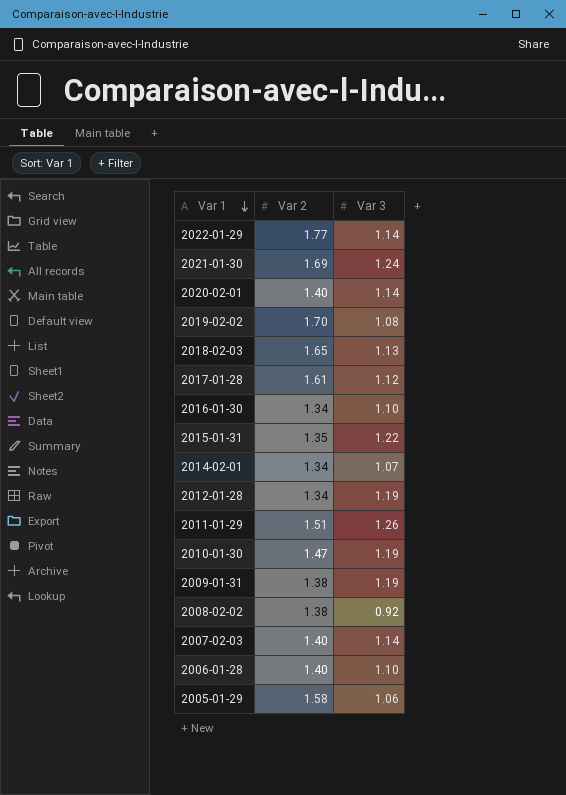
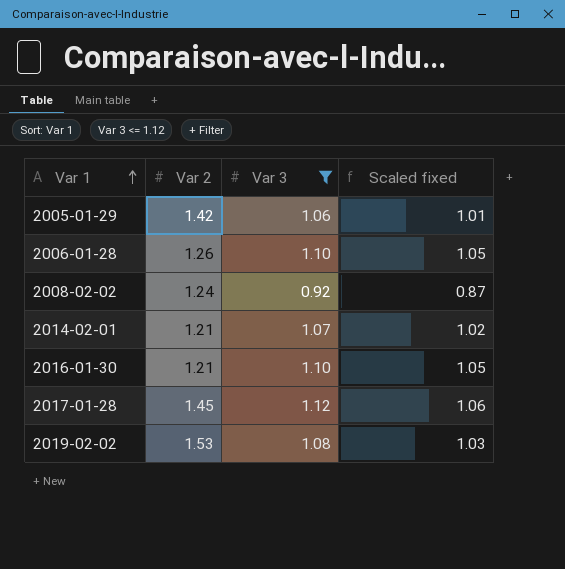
filter: none -> Var 3 <= 1.12
row order: Var 1 descending -> Var 1 ascending
column Scaled fixed | formula: none -> [Var 3] * 0.95
2005-01-29 | Var 2: 1.58 -> 1.42
2006-01-28 | Var 2: 1.40 -> 1.26
2008-02-02 | Var 2: 1.38 -> 1.24
2014-02-01 | Var 2: 1.34 -> 1.21
2016-01-30 | Var 2: 1.34 -> 1.21
2017-01-28 | Var 2: 1.61 -> 1.45
2019-02-02 | Var 2: 1.70 -> 1.53

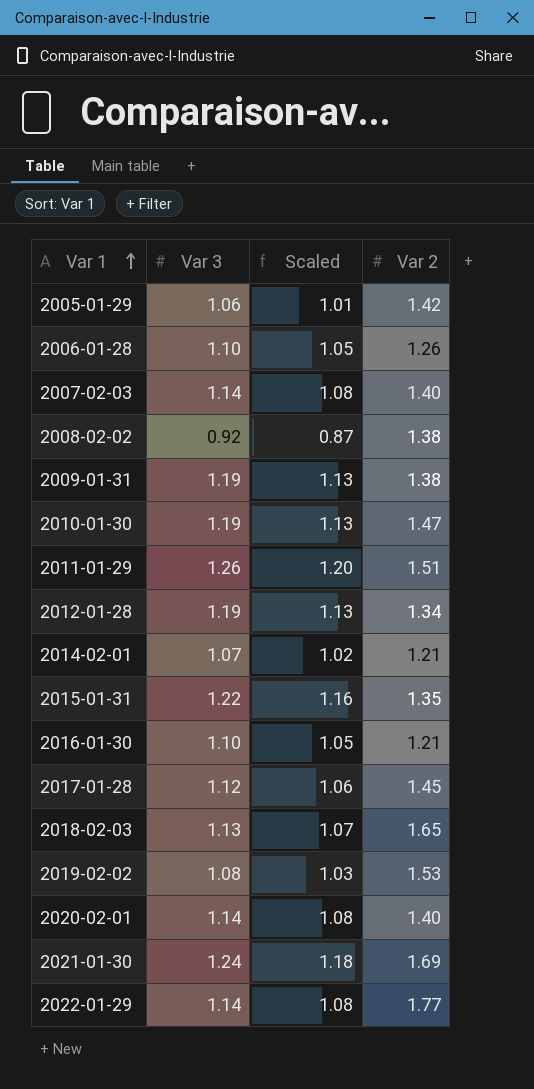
filter: Var 3 <= 1.12 -> none
column name: Scaled fixed -> Scaled
column Var 2 | position: 2 -> 4
2008-02-02 | Var 2: 1.24 -> 1.38

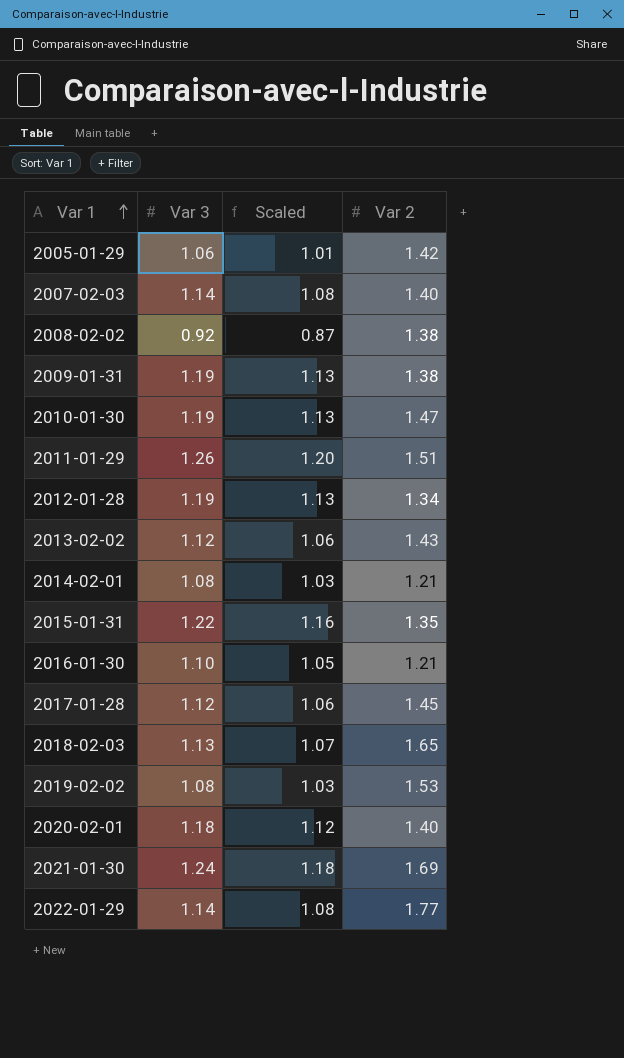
row 2006-01-28: 1.10 | 1.05 | 1.26 -> none
row 2013-02-02: none -> 1.12 | 1.06 | 1.43
2014-02-01 | Var 3: 1.07 -> 1.08
2014-02-01 | Scaled: 1.02 -> 1.03
2020-02-01 | Var 3: 1.14 -> 1.18
2020-02-01 | Scaled: 1.08 -> 1.12

